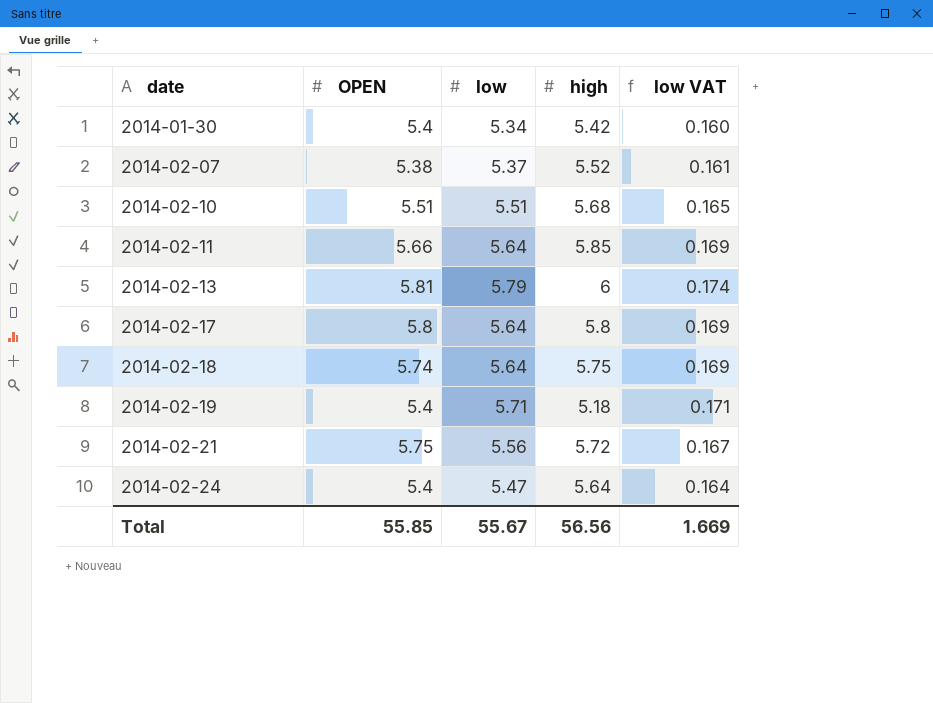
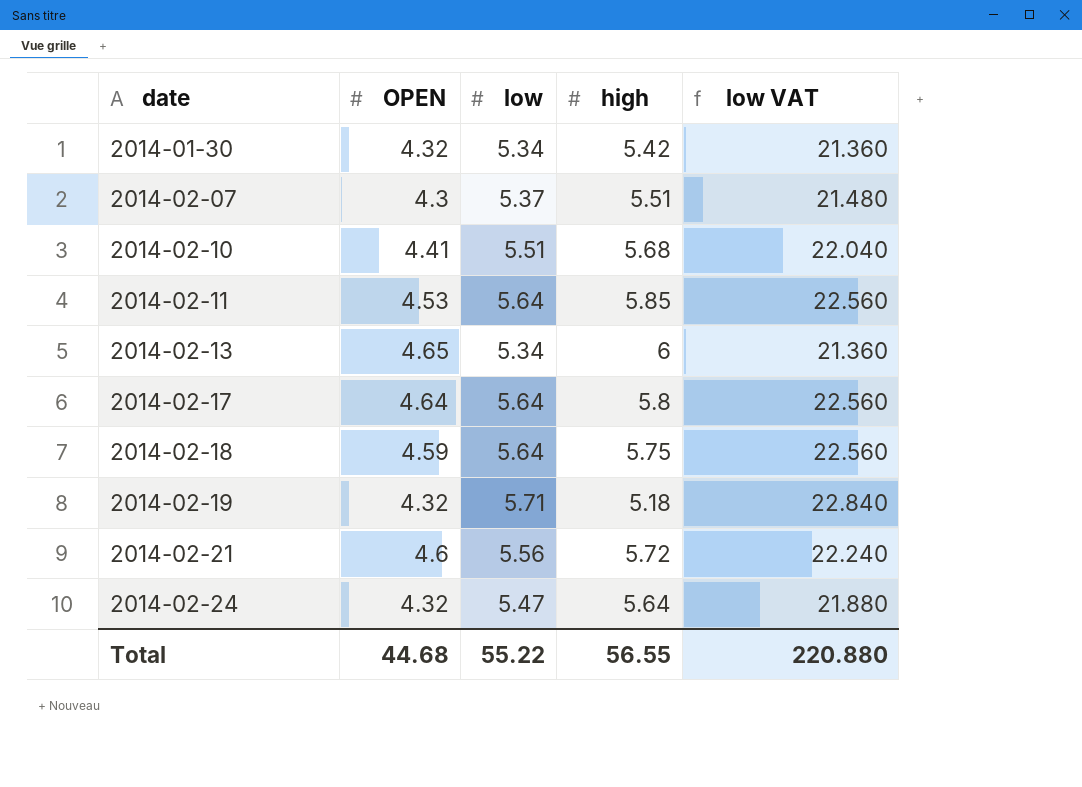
column low VAT | formula: [low] * 0.03 -> [low] * 4
2014-01-30 | OPEN: 5.4 -> 4.32
2014-02-07 | OPEN: 5.38 -> 4.3
2014-02-07 | high: 5.52 -> 5.51
2014-02-10 | OPEN: 5.51 -> 4.41
2014-02-11 | OPEN: 5.66 -> 4.53
2014-02-13 | OPEN: 5.81 -> 4.65
2014-02-13 | low: 5.79 -> 5.34
2014-02-17 | OPEN: 5.8 -> 4.64
2014-02-18 | OPEN: 5.74 -> 4.59
2014-02-19 | OPEN: 5.4 -> 4.32
2014-02-21 | OPEN: 5.75 -> 4.6
2014-02-24 | OPEN: 5.4 -> 4.32
Total | OPEN: 55.85 -> 44.68
Total | low: 55.67 -> 55.22
Total | high: 56.56 -> 56.55
Total | low VAT: 1.669 -> 220.880

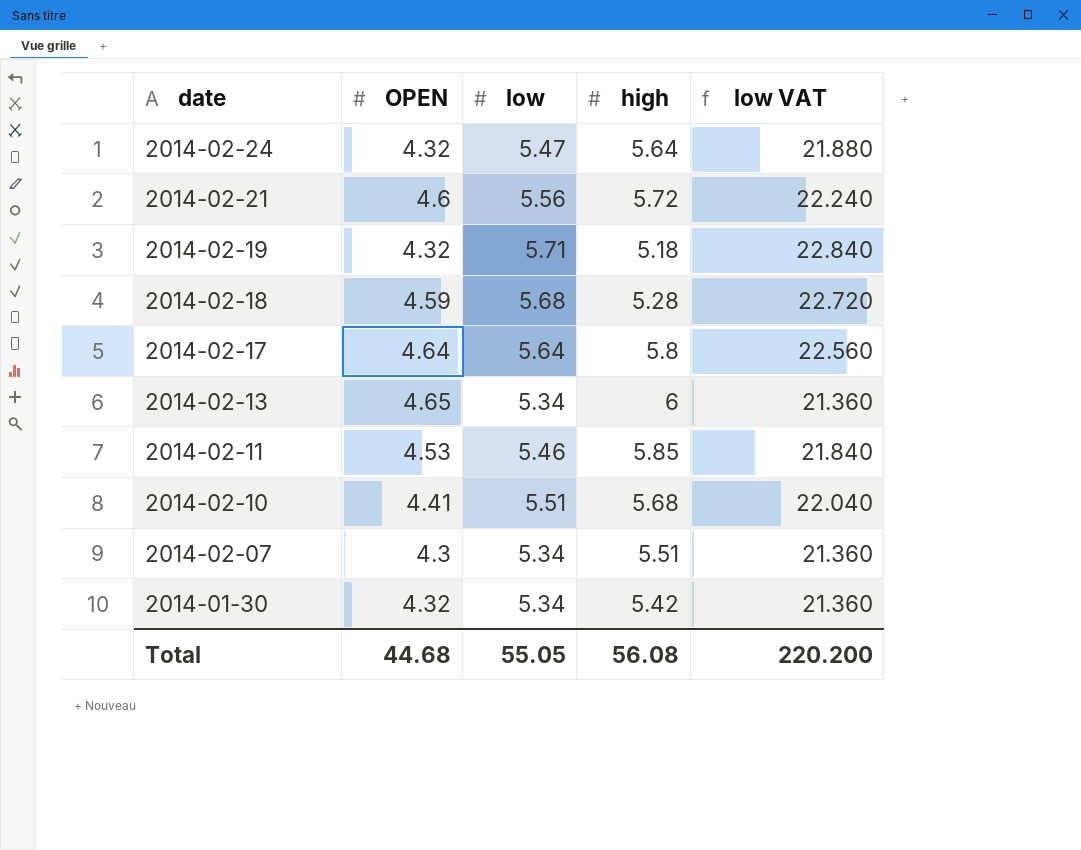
row order: date ascending -> date descending
2014-02-18 | low: 5.64 -> 5.68
2014-02-18 | high: 5.75 -> 5.28
2014-02-18 | low VAT: 22.560 -> 22.720
2014-02-11 | low: 5.64 -> 5.46
2014-02-11 | low VAT: 22.560 -> 21.840
2014-02-07 | low: 5.37 -> 5.34
2014-02-07 | low VAT: 21.480 -> 21.360
Total | low: 55.22 -> 55.05
Total | high: 56.55 -> 56.08
Total | low VAT: 220.880 -> 220.200

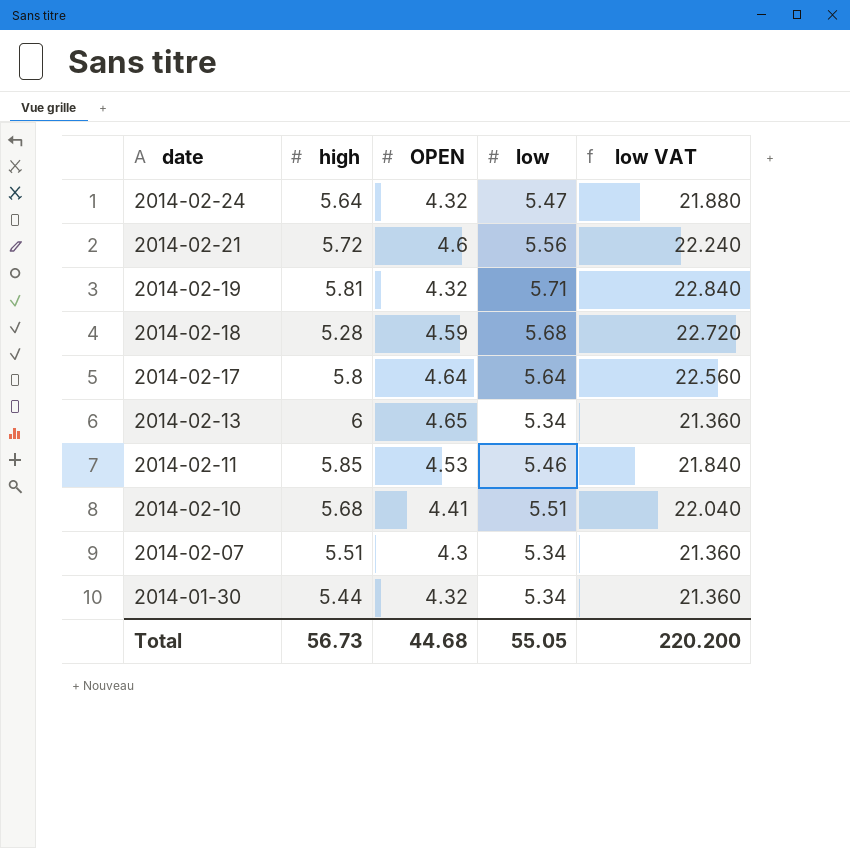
column high | position: 4 -> 2
2014-02-19 | high: 5.18 -> 5.81
2014-01-30 | high: 5.42 -> 5.44
Total | high: 56.08 -> 56.73

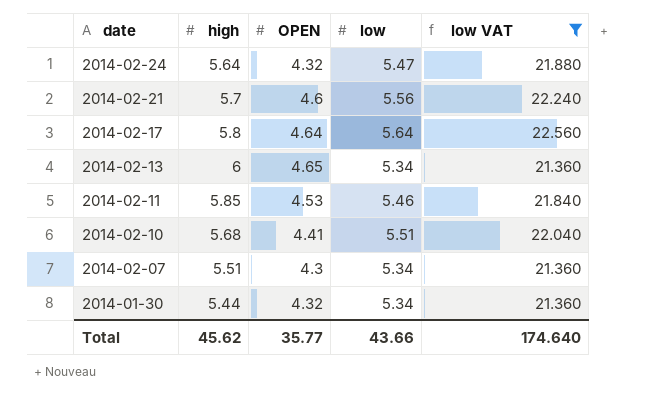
filter: none -> low VAT <= 22.560
2014-02-21 | high: 5.72 -> 5.7
Total | high: 56.73 -> 45.62
Total | OPEN: 44.68 -> 35.77
Total | low: 55.05 -> 43.66
Total | low VAT: 220.200 -> 174.640

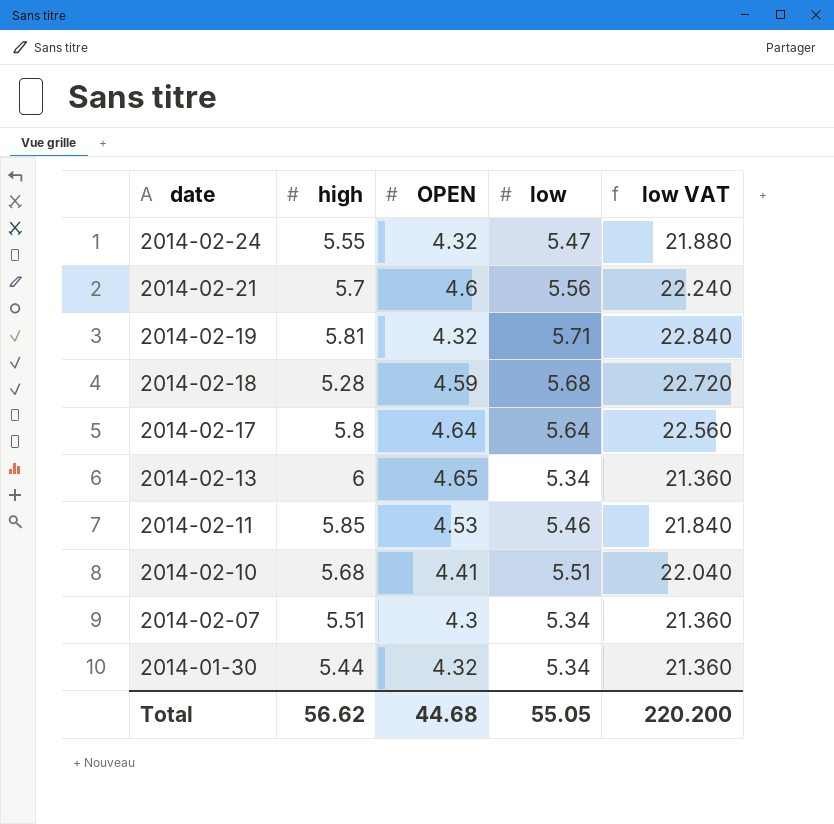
filter: low VAT <= 22.560 -> none
2014-02-24 | high: 5.64 -> 5.55
Total | high: 45.62 -> 56.62
Total | OPEN: 35.77 -> 44.68
Total | low: 43.66 -> 55.05
Total | low VAT: 174.640 -> 220.200

